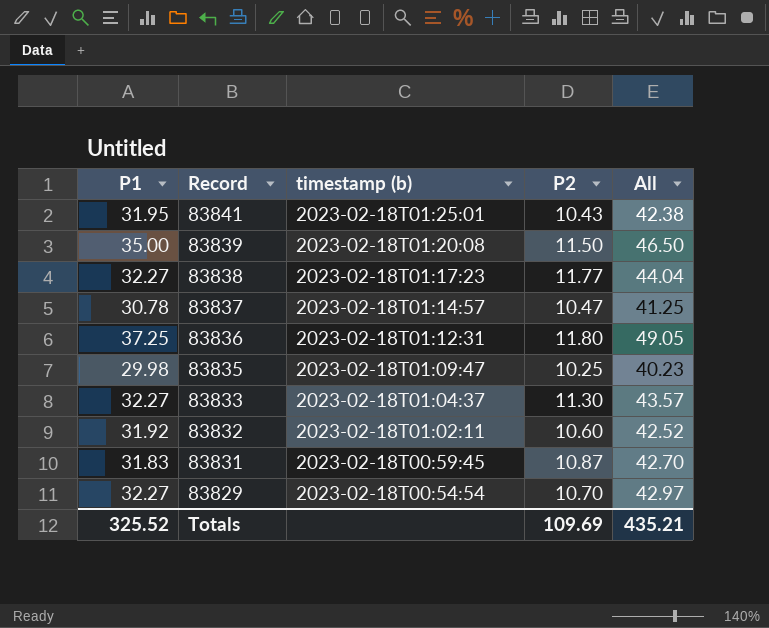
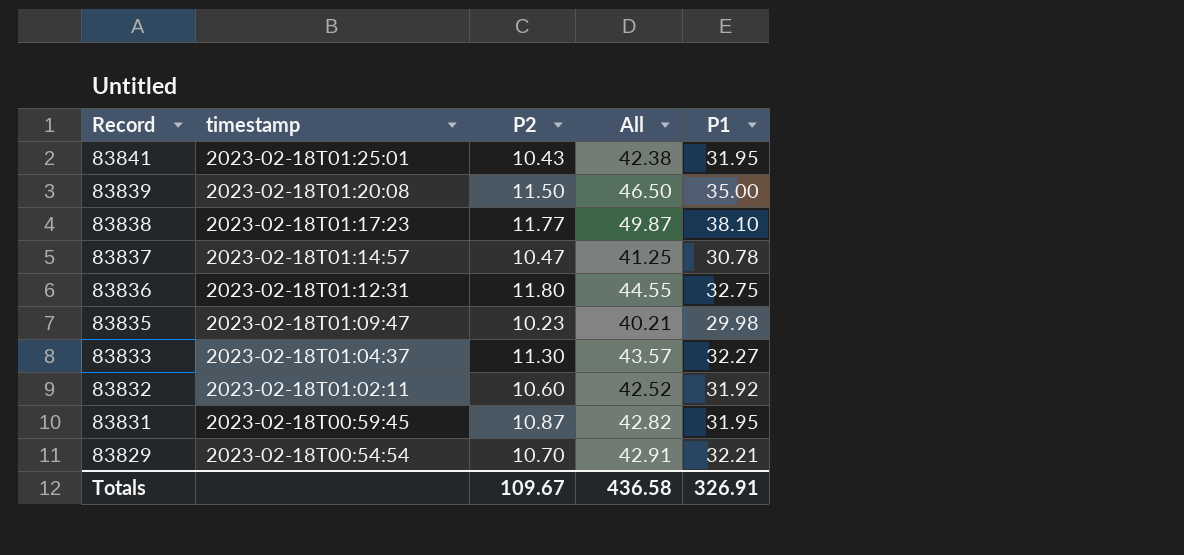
column name: timestamp (b) -> timestamp
column P1 | position: 1 -> 5
83838 | All: 44.04 -> 49.87
83838 | P1: 32.27 -> 38.10
83836 | All: 49.05 -> 44.55
83836 | P1: 37.25 -> 32.75
83835 | P2: 10.25 -> 10.23
83835 | All: 40.23 -> 40.21
83831 | All: 42.70 -> 42.82
83831 | P1: 31.83 -> 31.95
83829 | All: 42.97 -> 42.91
83829 | P1: 32.27 -> 32.21
Totals | P2: 109.69 -> 109.67
Totals | All: 435.21 -> 436.58
Totals | P1: 325.52 -> 326.91

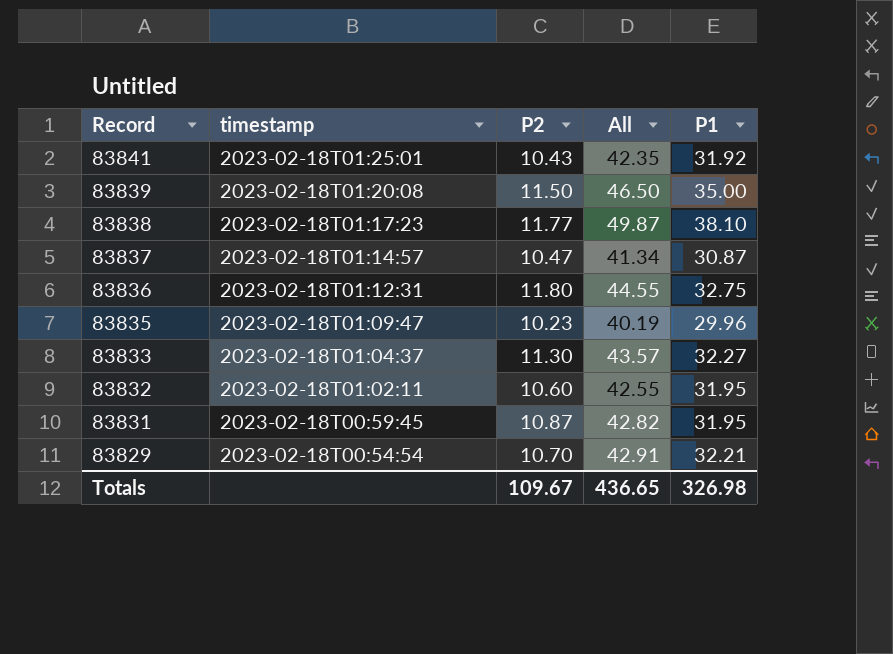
83841 | All: 42.38 -> 42.35
83841 | P1: 31.95 -> 31.92
83837 | All: 41.25 -> 41.34
83837 | P1: 30.78 -> 30.87
83835 | All: 40.21 -> 40.19
83835 | P1: 29.98 -> 29.96
83832 | All: 42.52 -> 42.55
83832 | P1: 31.92 -> 31.95
Totals | All: 436.58 -> 436.65
Totals | P1: 326.91 -> 326.98

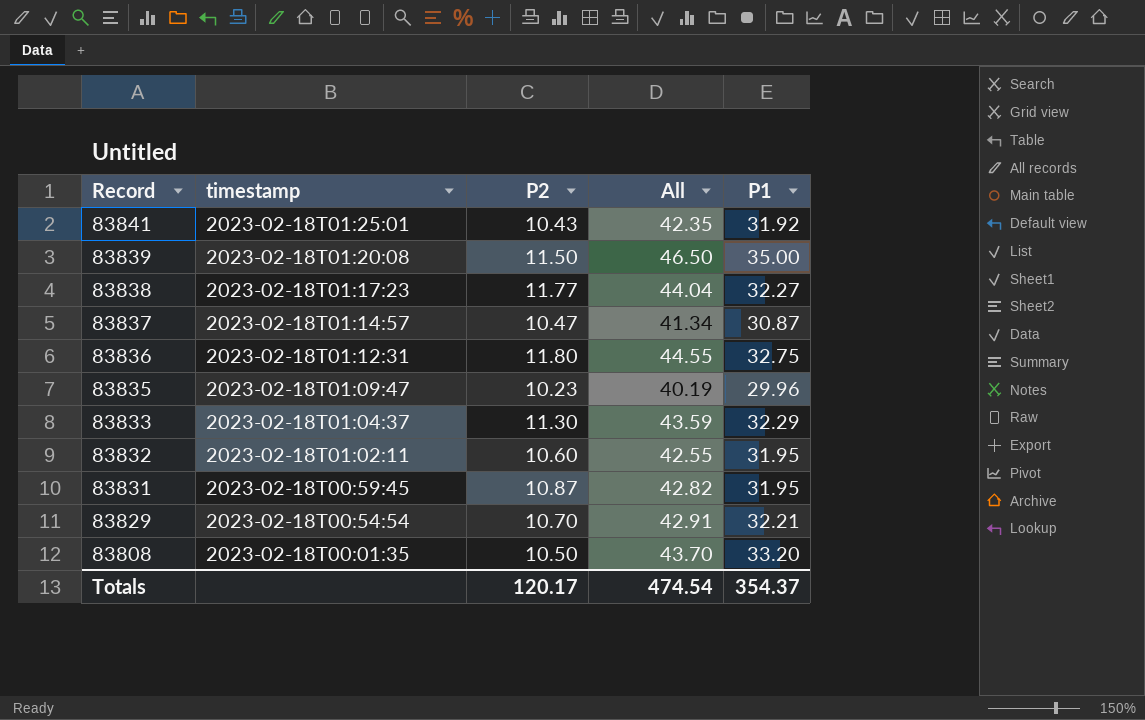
83838 | All: 49.87 -> 44.04
83838 | P1: 38.10 -> 32.27
83833 | All: 43.57 -> 43.59
83833 | P1: 32.27 -> 32.29
row 83808: none -> 2023-02-18T00:01:35 | 10.50 | 43.70 | 33.20
Totals | P2: 109.67 -> 120.17
Totals | All: 436.65 -> 474.54
Totals | P1: 326.98 -> 354.37

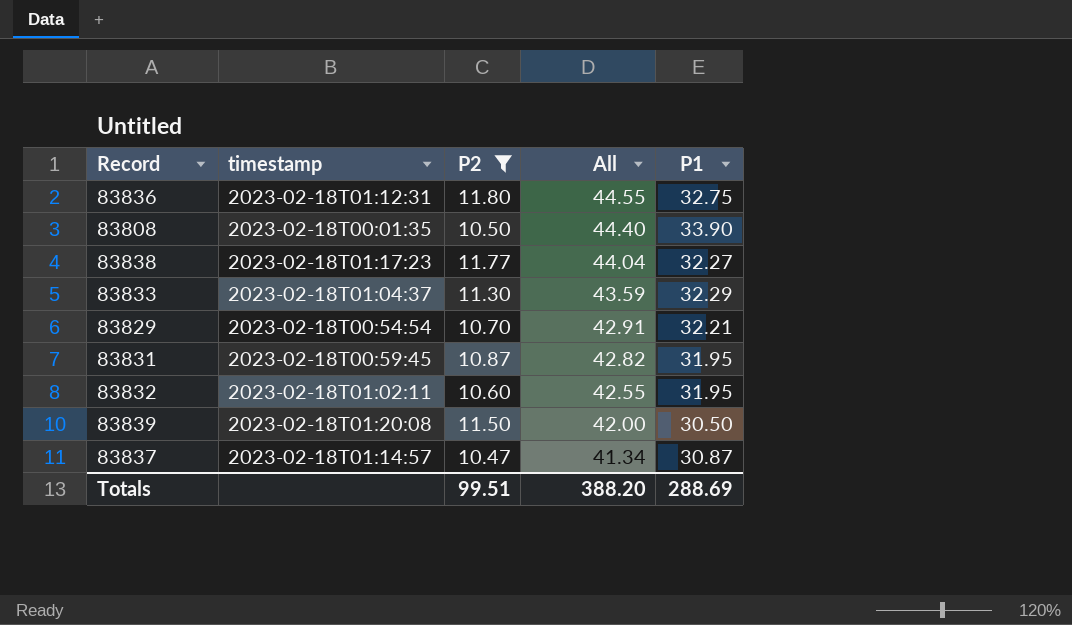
filter: none -> P2 >= 10.47
row order: Record descending -> All descending
83808 | All: 43.70 -> 44.40
83808 | P1: 33.20 -> 33.90
83839 | All: 46.50 -> 42.00
83839 | P1: 35.00 -> 30.50
Totals | P2: 120.17 -> 99.51
Totals | All: 474.54 -> 388.20
Totals | P1: 354.37 -> 288.69

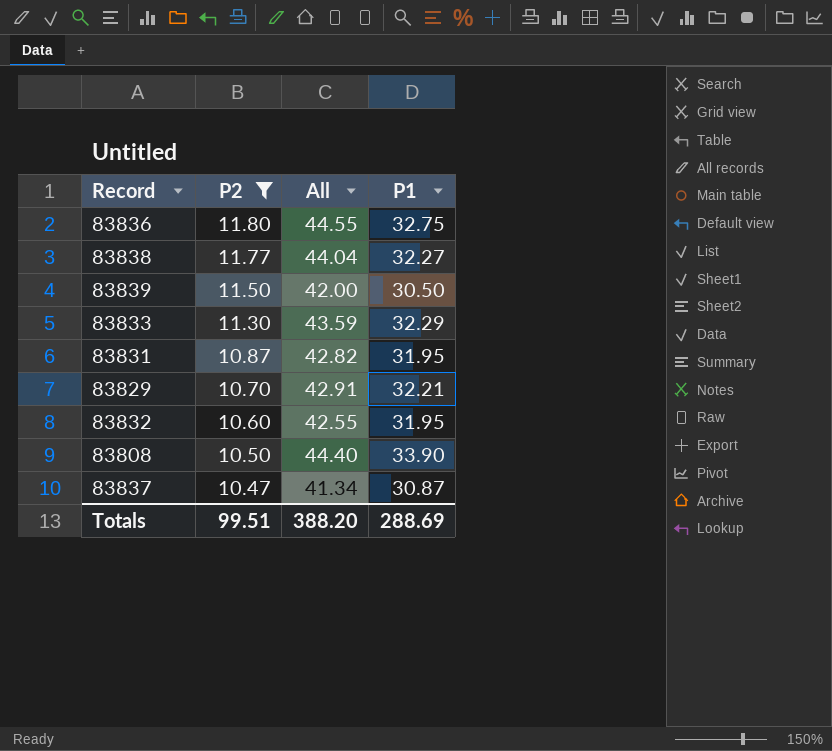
row order: All descending -> P2 descending
column timestamp | position: 2 -> none

